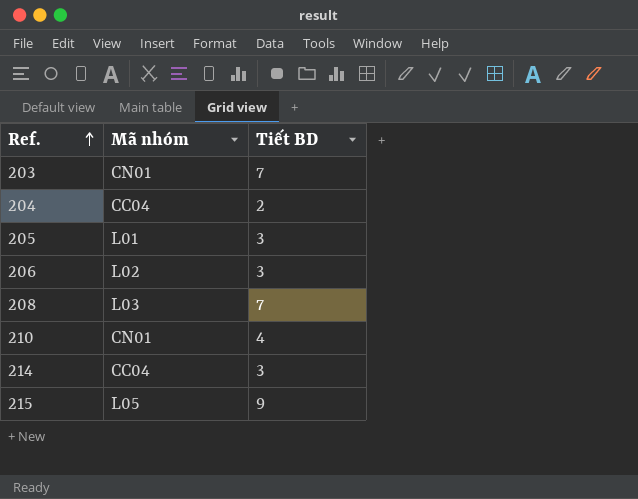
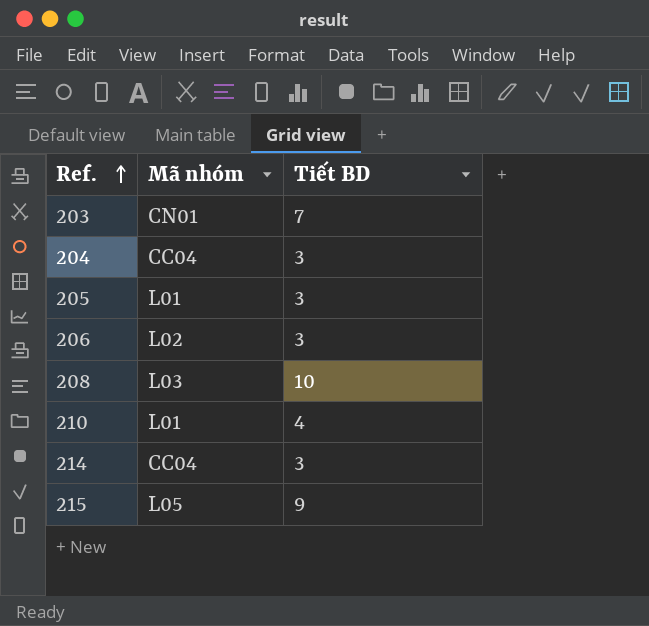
204 | Tiết BD: 2 -> 3
208 | Tiết BD: 7 -> 10
210 | Mã nhóm: CN01 -> L01

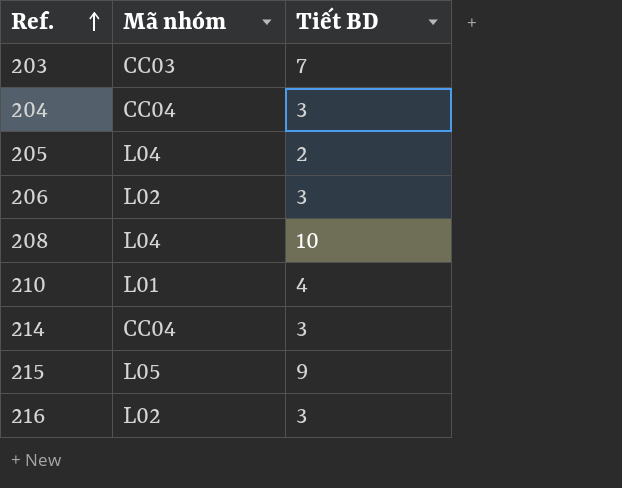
203 | Mã nhóm: CN01 -> CC03
205 | Mã nhóm: L01 -> L04
205 | Tiết BD: 3 -> 2
208 | Mã nhóm: L03 -> L04
row 216: none -> L02 | 3

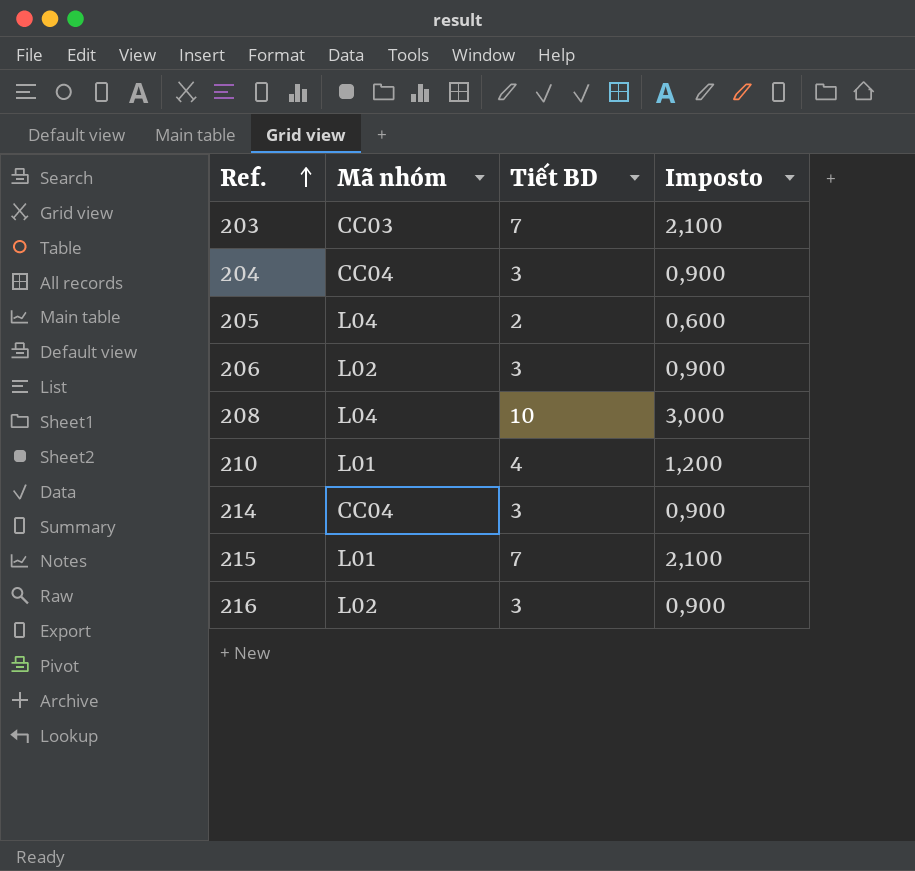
column Imposto | formula: none -> [Tiết BD] * 0,3
215 | Mã nhóm: L05 -> L01
215 | Tiết BD: 9 -> 7

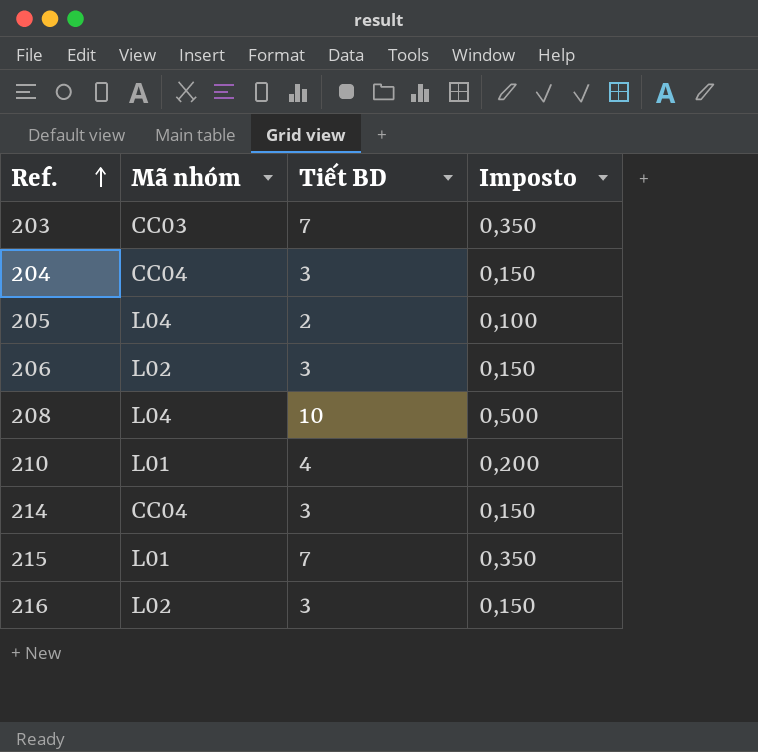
column Imposto | formula: [Tiết BD] * 0,3 -> [Tiết BD] * 0,05

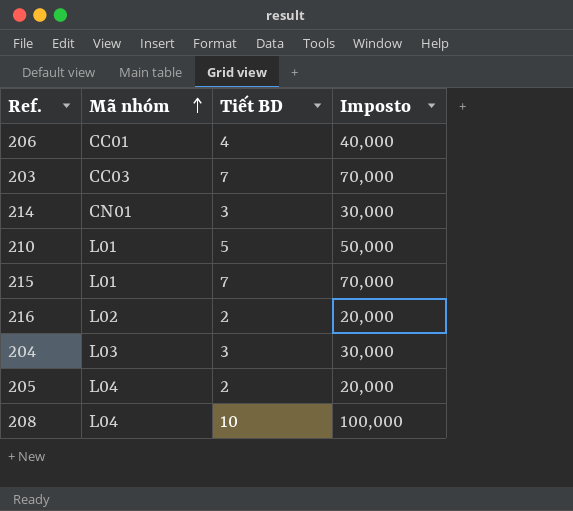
row order: Ref. ascending -> Mã nhóm ascending
column Imposto | formula: [Tiết BD] * 0,05 -> [Tiết BD] * 10
206 | Mã nhóm: L02 -> CC01
206 | Tiết BD: 3 -> 4
214 | Mã nhóm: CC04 -> CN01
210 | Tiết BD: 4 -> 5
216 | Tiết BD: 3 -> 2
204 | Mã nhóm: CC04 -> L03

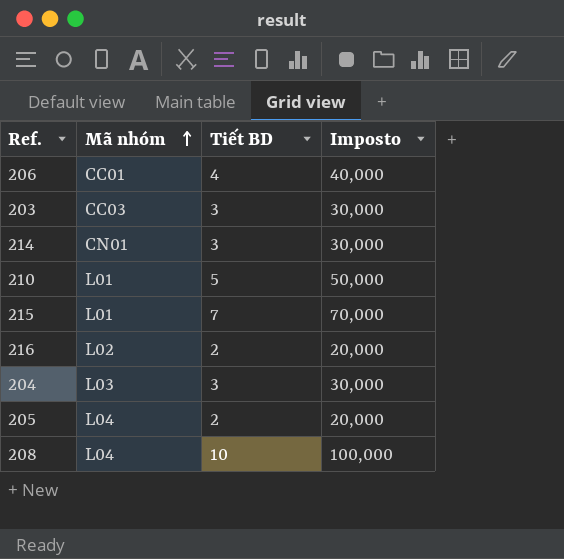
203 | Tiết BD: 7 -> 3
203 | Imposto: 70,000 -> 30,000

